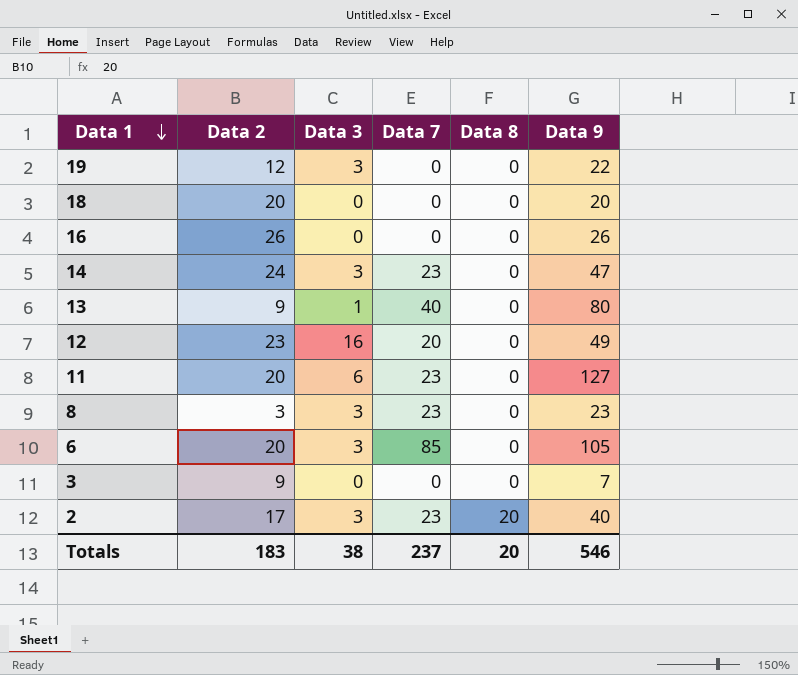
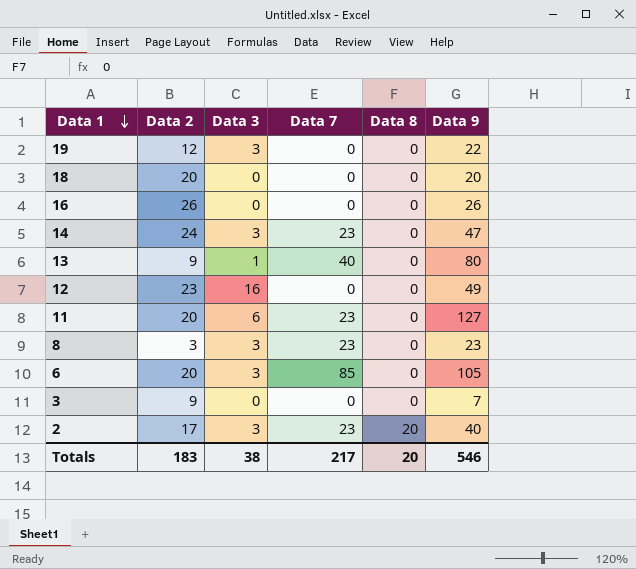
12 | Data 7: 20 -> 0
Totals | Data 7: 237 -> 217

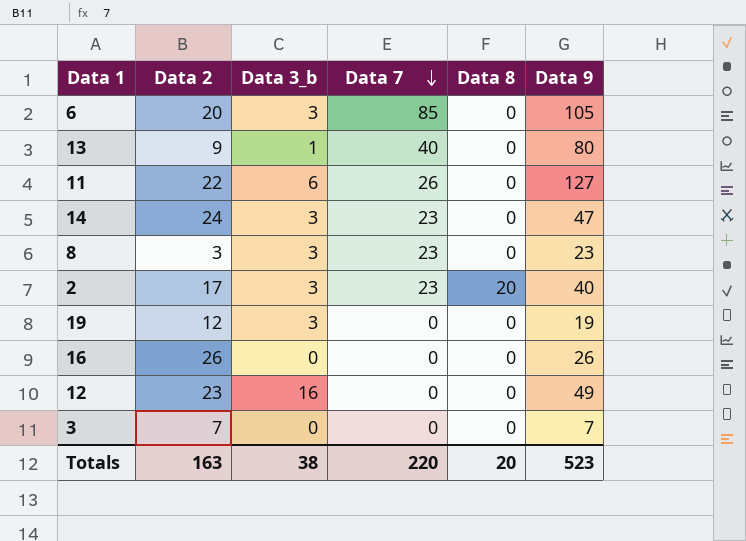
row order: Data 1 descending -> Data 7 descending
column name: Data 3 -> Data 3_b
row 18: 20 | 0 | 0 | 0 | 20 -> none
11 | Data 2: 20 -> 22
11 | Data 7: 23 -> 26
19 | Data 9: 22 -> 19
3 | Data 2: 9 -> 7
Totals | Data 2: 183 -> 163
Totals | Data 7: 217 -> 220
Totals | Data 9: 546 -> 523

